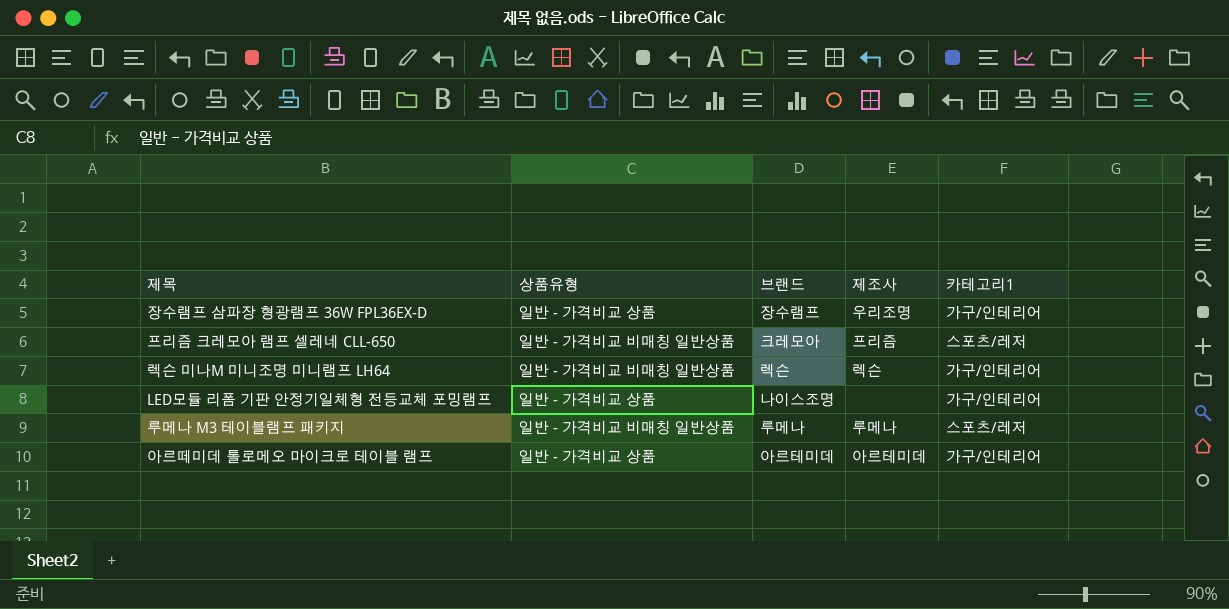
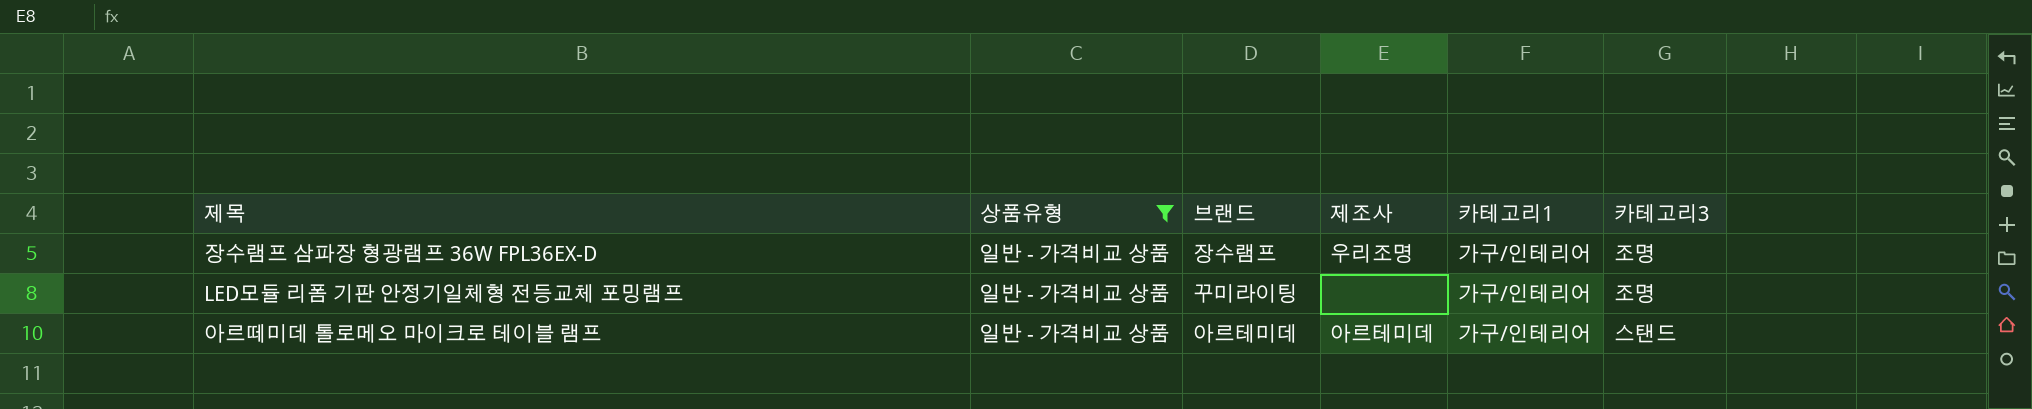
filter: none -> 상품유형 = 일반 - 가격비교 상품
column 카테고리3 | position: none -> 6
LED모듈 리폼 기판 안정기일체형 전등교체 포밍램프 | 브랜드: 나이스조명 -> 꾸미라이팅

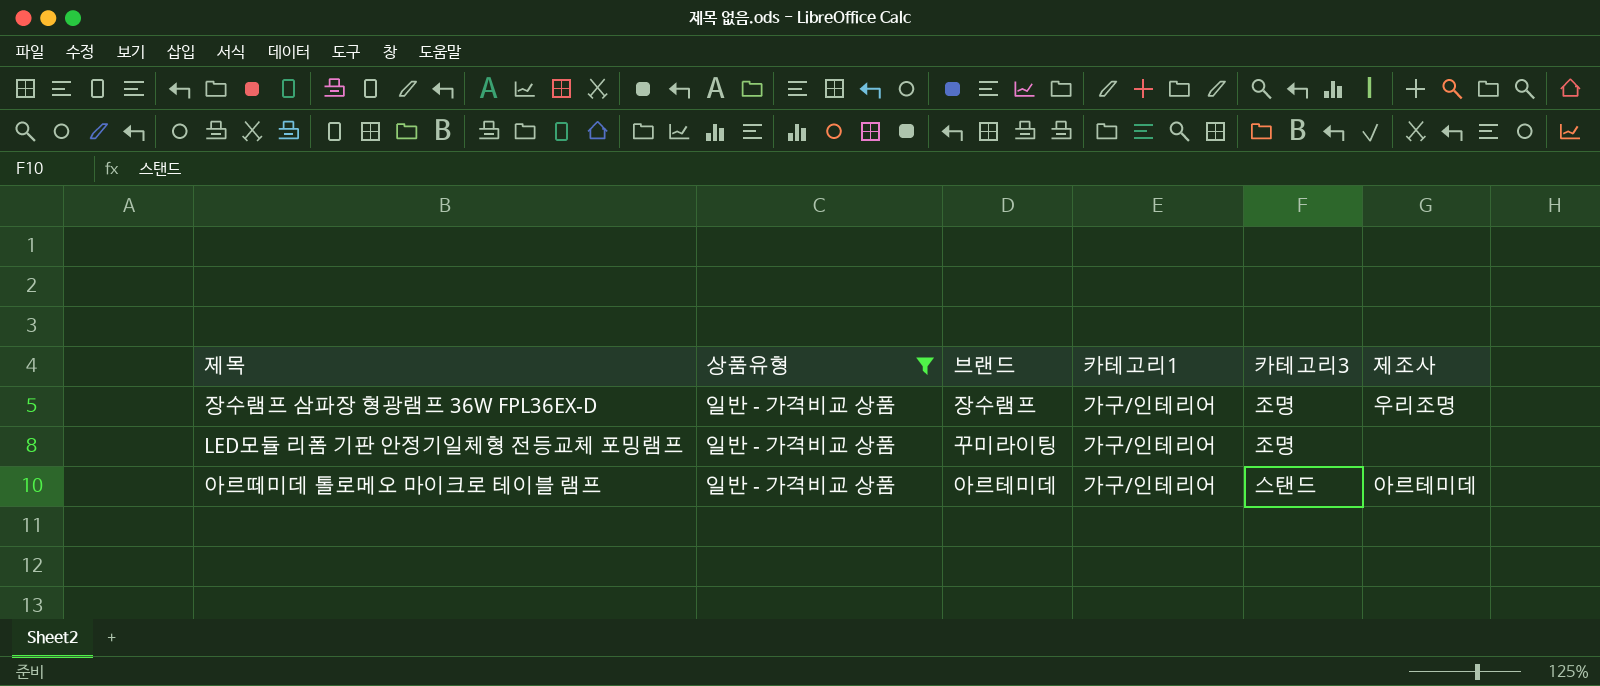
column 제조사 | position: 4 -> 6

